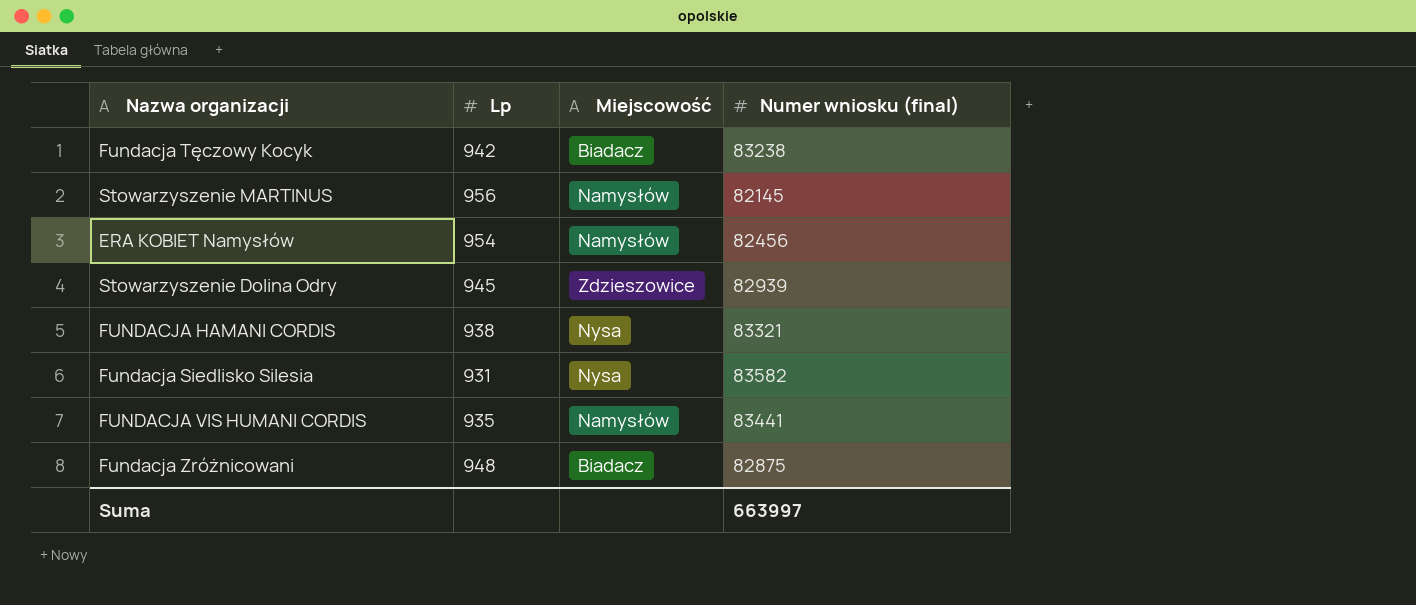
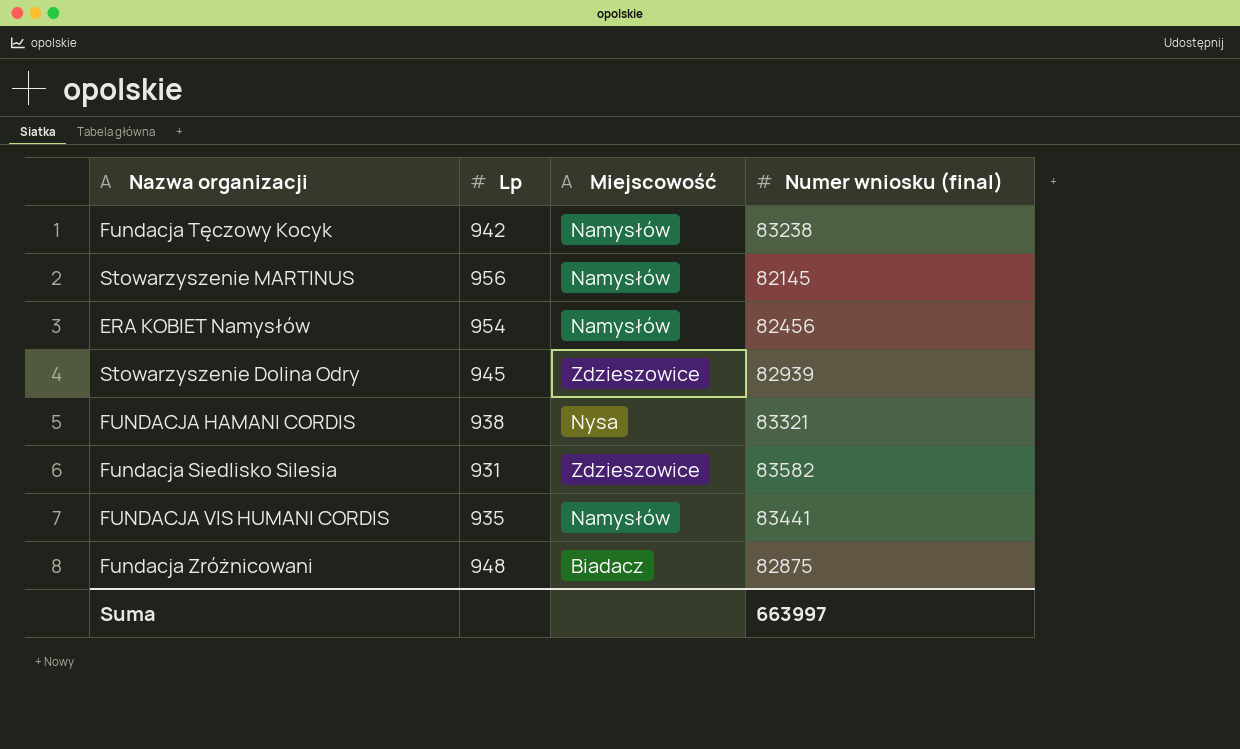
Fundacja Tęczowy Kocyk | Miejscowość: Biadacz -> Namysłów
Fundacja Siedlisko Silesia | Miejscowość: Nysa -> Zdzieszowice

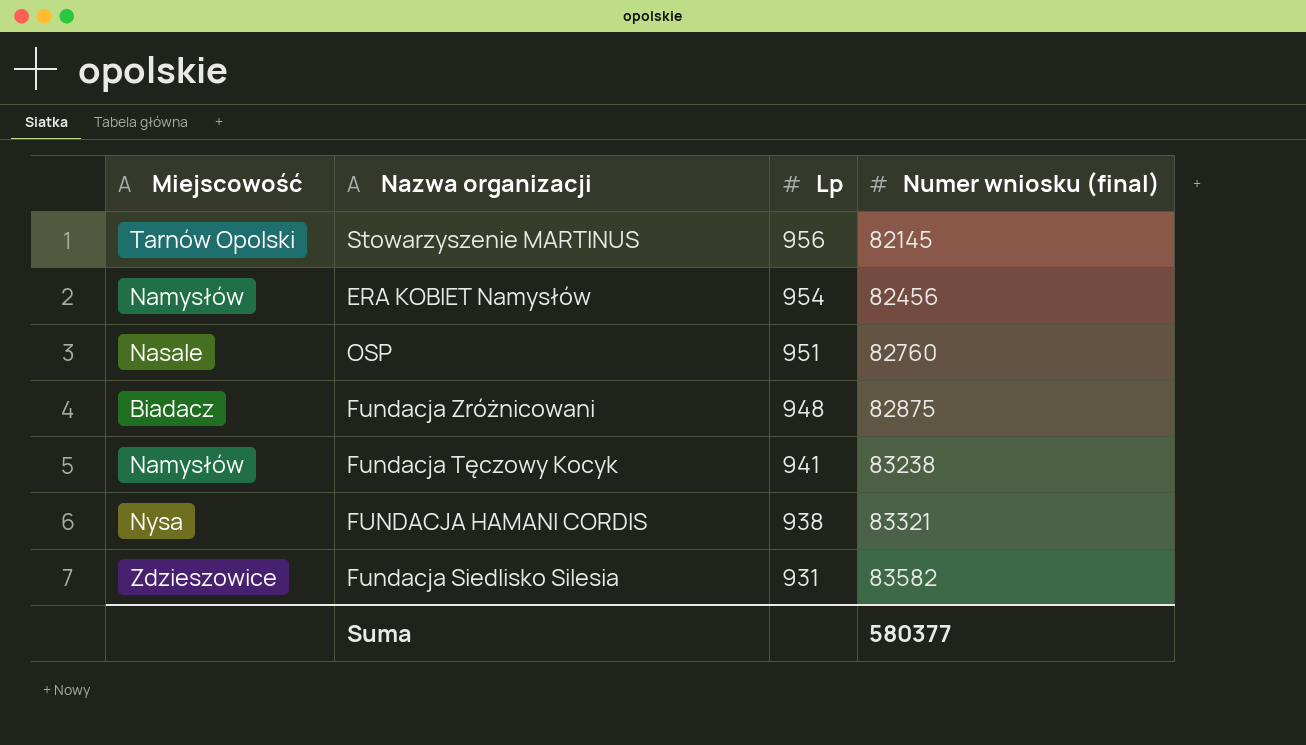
row order: none -> Lp descending
column Miejscowość | position: 3 -> 1
row Stowarzyszenie Dolina Odry: 945 | Zdzieszowice | 82939 -> none
row FUNDACJA VIS HUMANI CORDIS: 935 | Namysłów | 83441 -> none
Stowarzyszenie MARTINUS | Miejscowość: Namysłów -> Tarnów Opolski
row OSP: none -> Nasale | 951 | 82760
Fundacja Tęczowy Kocyk | Lp: 942 -> 941
Suma | Numer wniosku (final): 663997 -> 580377

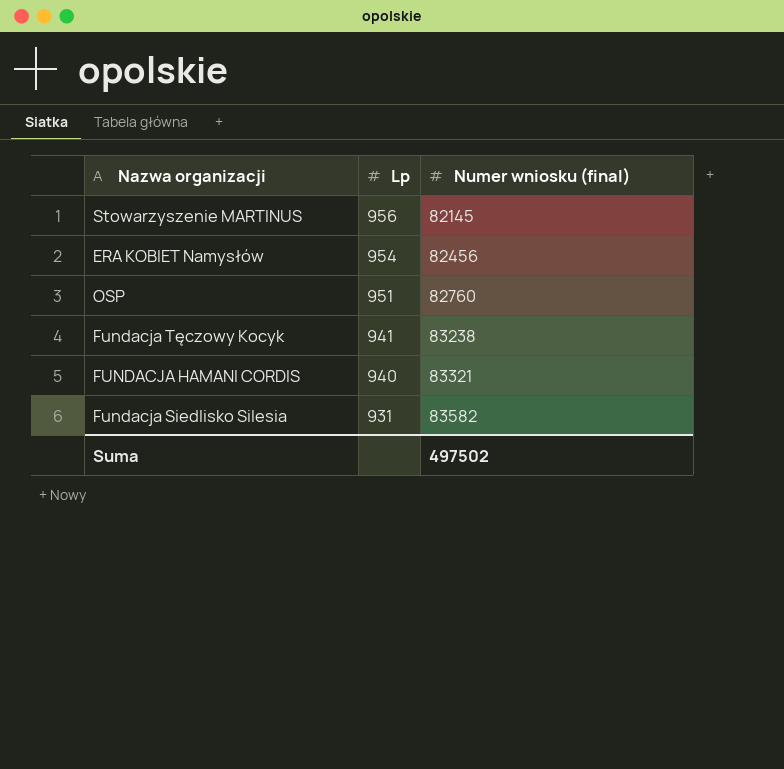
column Miejscowość | position: 1 -> none
row Fundacja Zróżnicowani: Biadacz | 948 | 82875 -> none
FUNDACJA HAMANI CORDIS | Lp: 938 -> 940
Suma | Numer wniosku (final): 580377 -> 497502

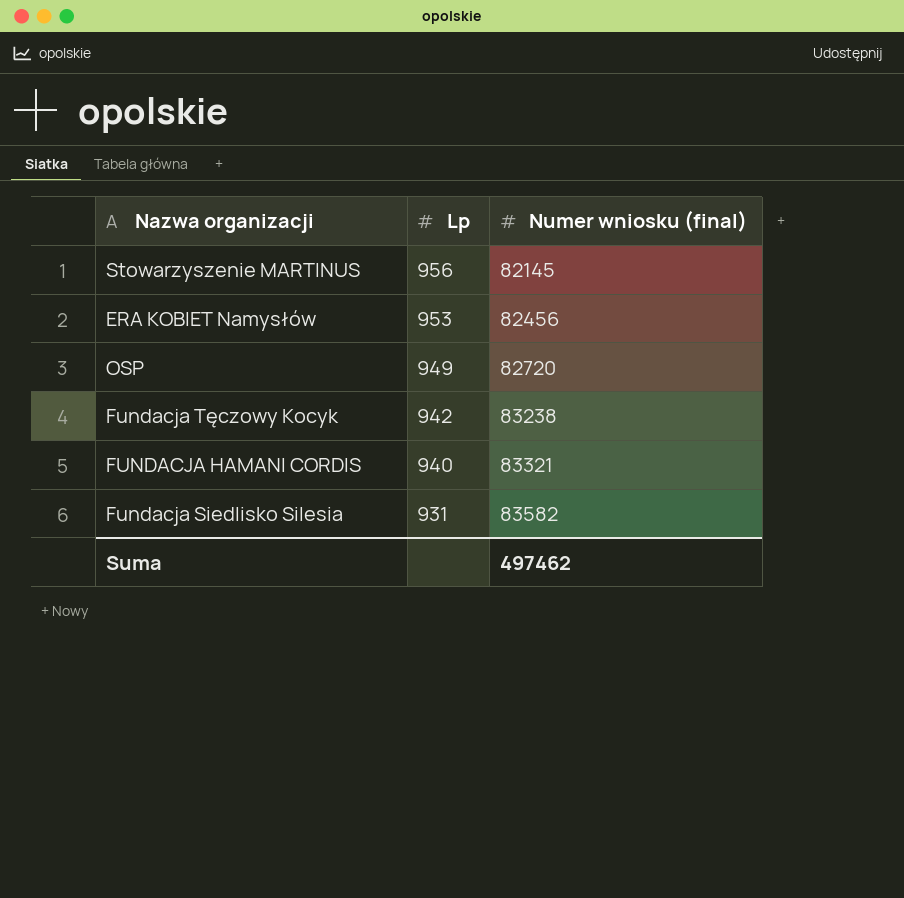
ERA KOBIET Namysłów | Lp: 954 -> 953
OSP | Lp: 951 -> 949
OSP | Numer wniosku (final): 82760 -> 82720
Fundacja Tęczowy Kocyk | Lp: 941 -> 942
Suma | Numer wniosku (final): 497502 -> 497462

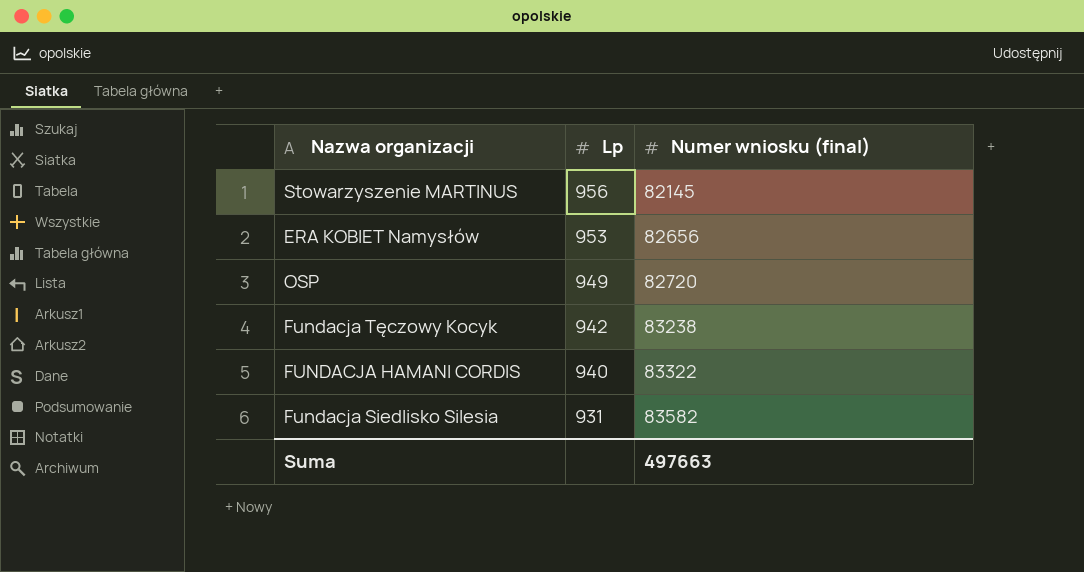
ERA KOBIET Namysłów | Numer wniosku (final): 82456 -> 82656
FUNDACJA HAMANI CORDIS | Numer wniosku (final): 83321 -> 83322
Suma | Numer wniosku (final): 497462 -> 497663

